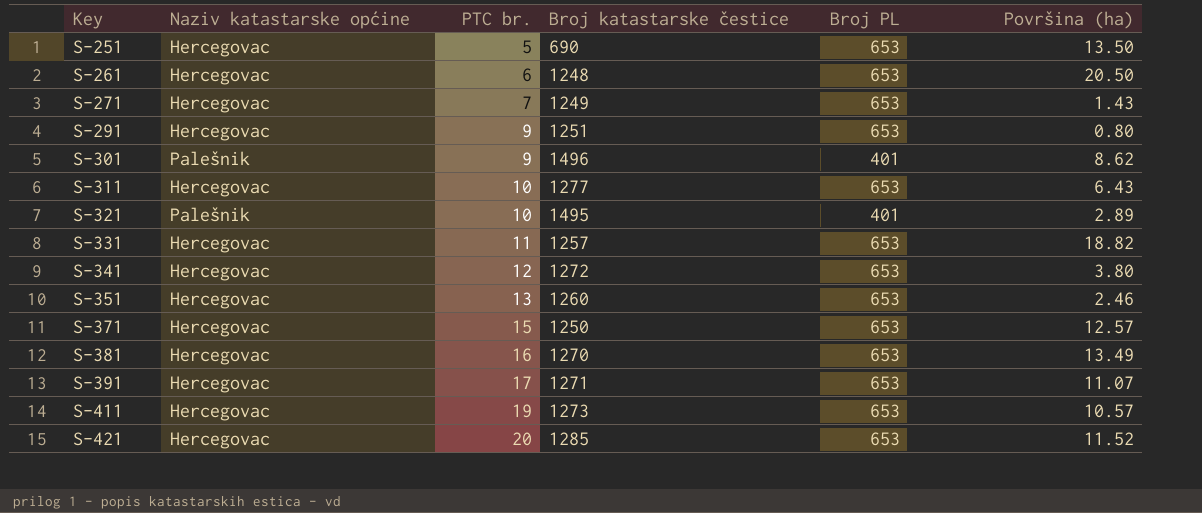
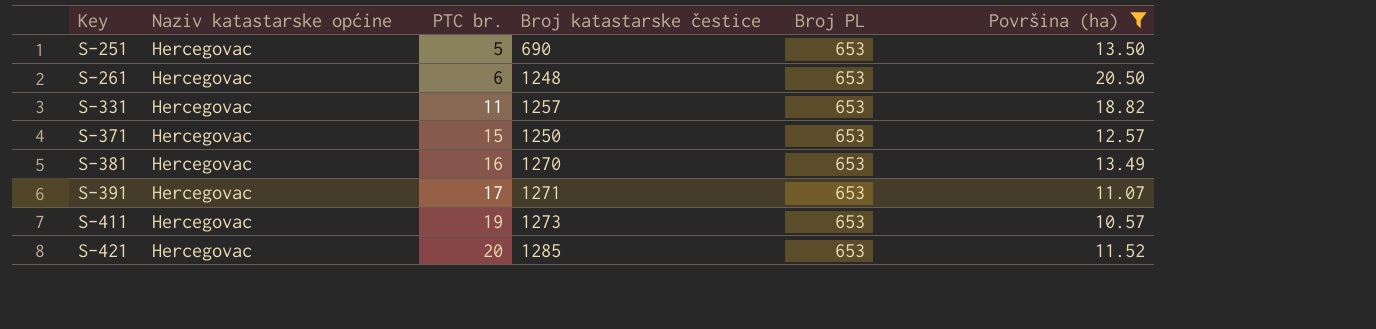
filter: none -> Površina (ha) >= 10.57

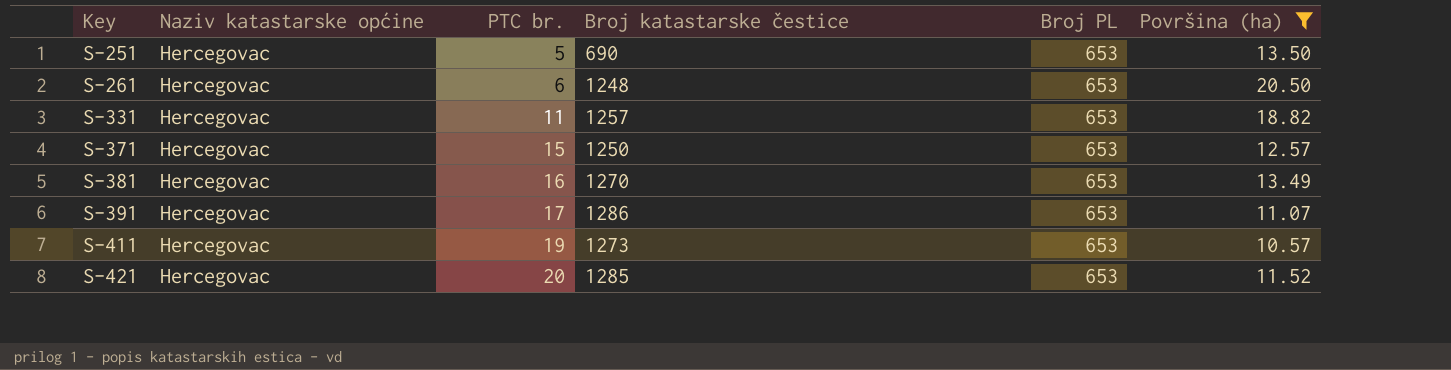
S-391 | Broj katastarske čestice: 1271 -> 1286

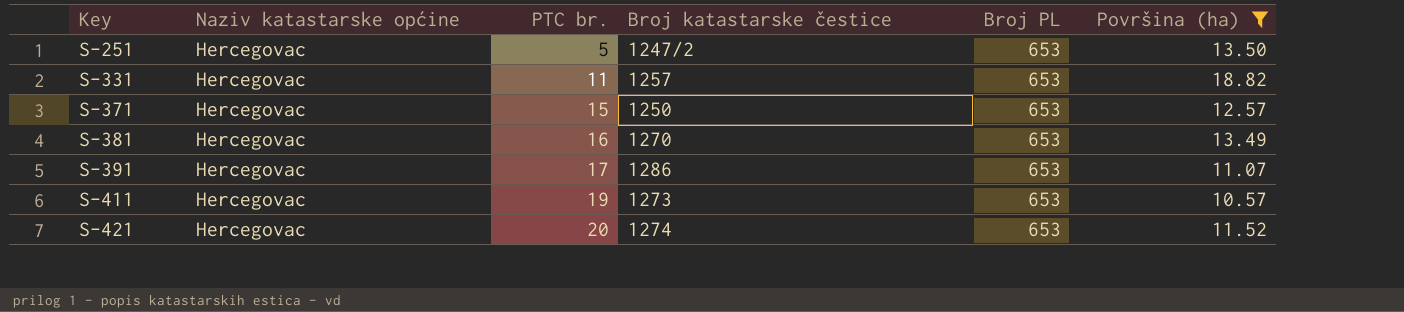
row S-261: Hercegovac | 6 | 1248 | 653 | 20.50 -> none
S-251 | Broj katastarske čestice: 690 -> 1247/2
S-421 | Broj katastarske čestice: 1285 -> 1274

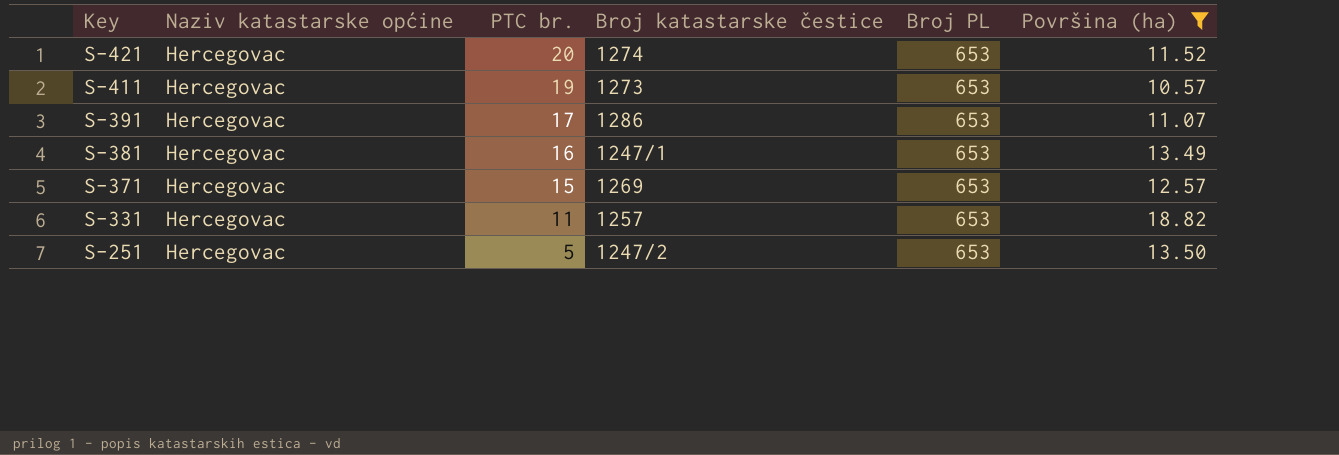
row order: Key ascending -> Key descending
S-381 | Broj katastarske čestice: 1270 -> 1247/1
S-371 | Broj katastarske čestice: 1250 -> 1269

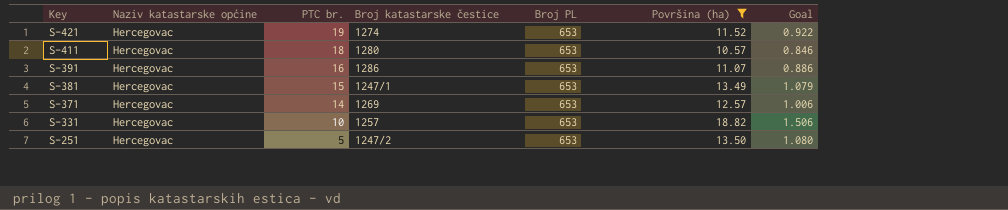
column Goal | formula: none -> [Površina (ha)] * 0.08
S-421 | PTC br.: 20 -> 19
S-411 | PTC br.: 19 -> 18
S-411 | Broj katastarske čestice: 1273 -> 1280
S-391 | PTC br.: 17 -> 16
S-381 | PTC br.: 16 -> 15
S-371 | PTC br.: 15 -> 14
S-331 | PTC br.: 11 -> 10

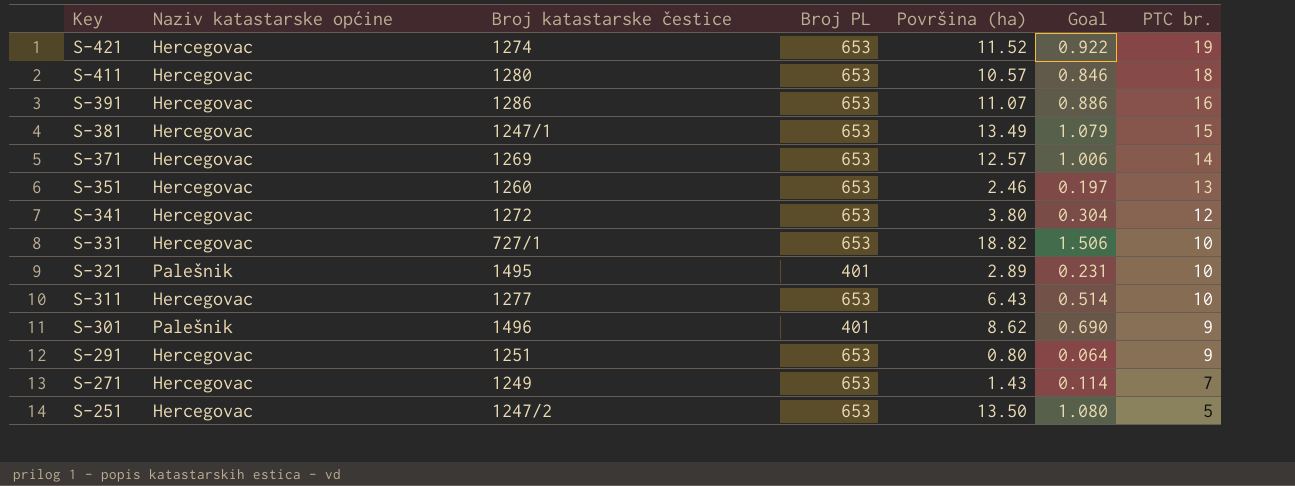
filter: Površina (ha) >= 10.57 -> none
column PTC br. | position: 3 -> 7
S-331 | Broj katastarske čestice: 1257 -> 727/1

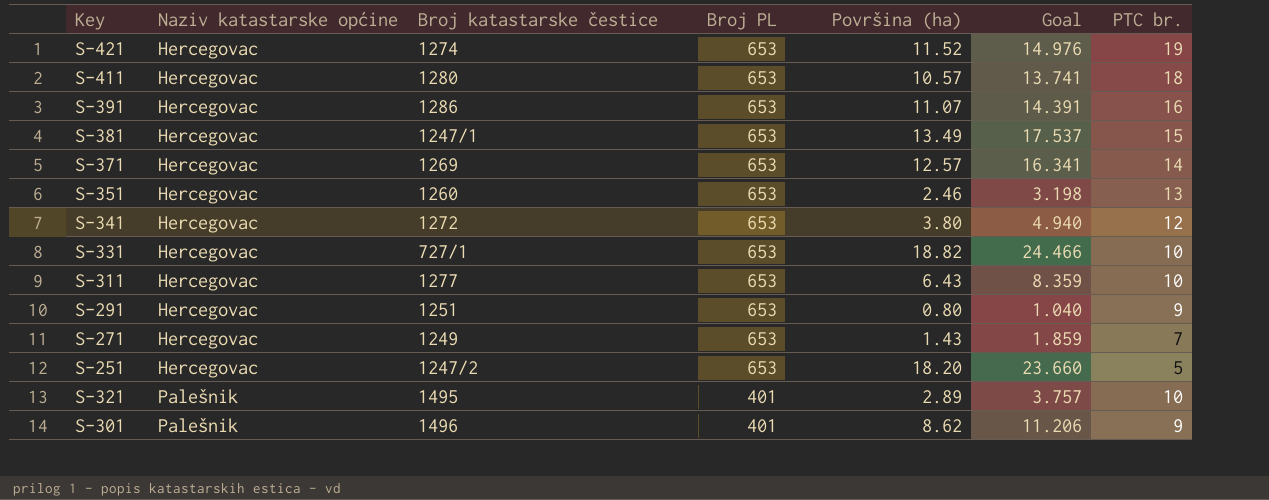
row order: Key descending -> Naziv katastarske općine ascending
column Goal | formula: [Površina (ha)] * 0.08 -> [Površina (ha)] * 1.3
S-251 | Površina (ha): 13.50 -> 18.20

